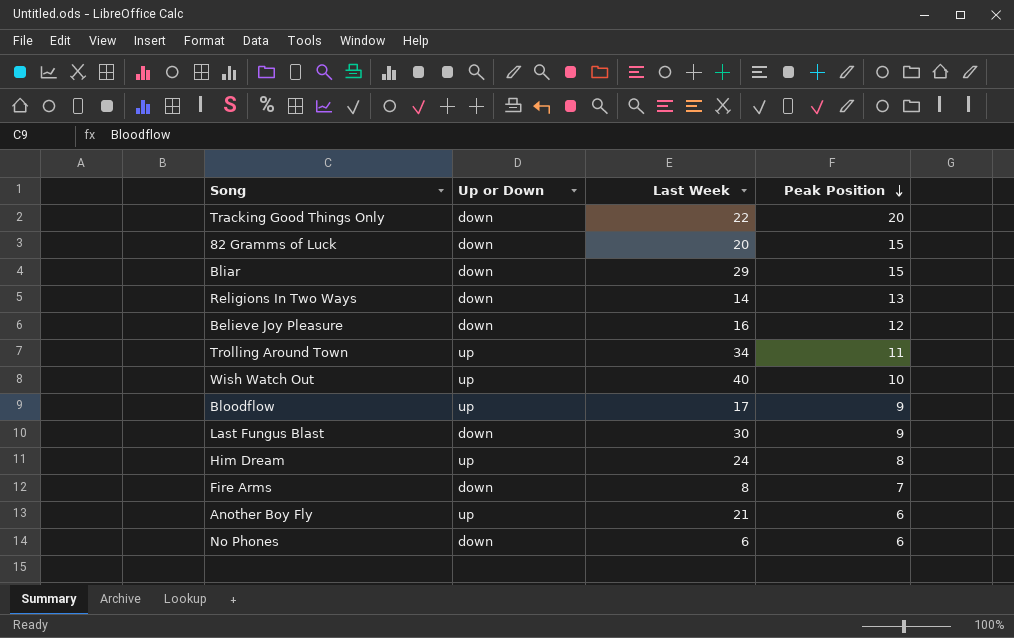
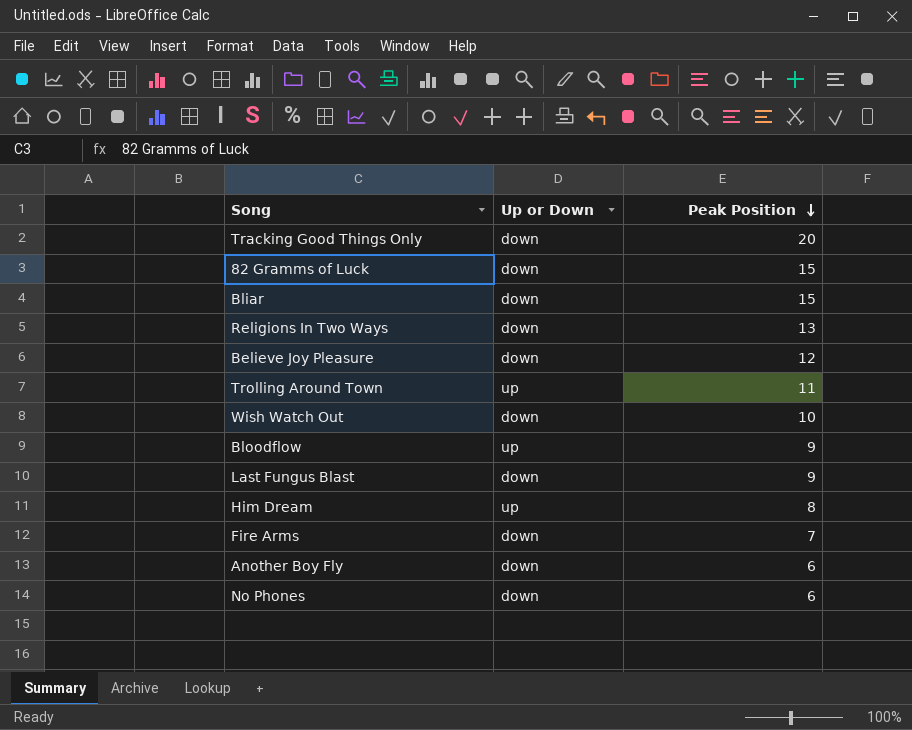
column Last Week | position: 3 -> none
Wish Watch Out | Up or Down: up -> down
Another Boy Fly | Up or Down: up -> down

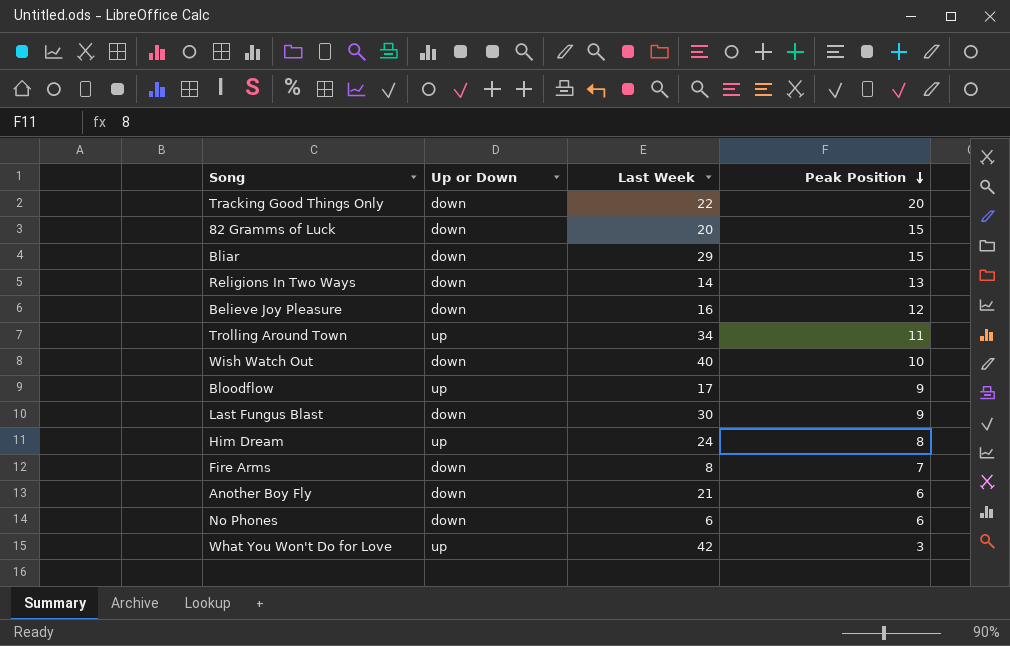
column Last Week | position: none -> 3
row What You Won't Do for Love: none -> up | 42 | 3

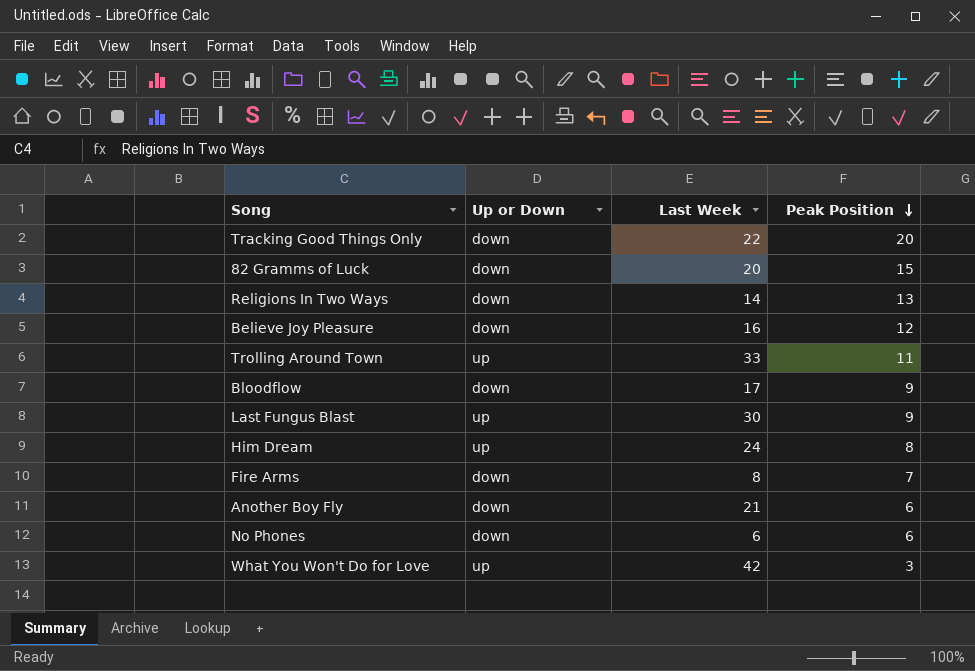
row Bliar: down | 29 | 15 -> none
row Wish Watch Out: down | 40 | 10 -> none
Trolling Around Town | Last Week: 34 -> 33
Bloodflow | Up or Down: up -> down
Last Fungus Blast | Up or Down: down -> up

